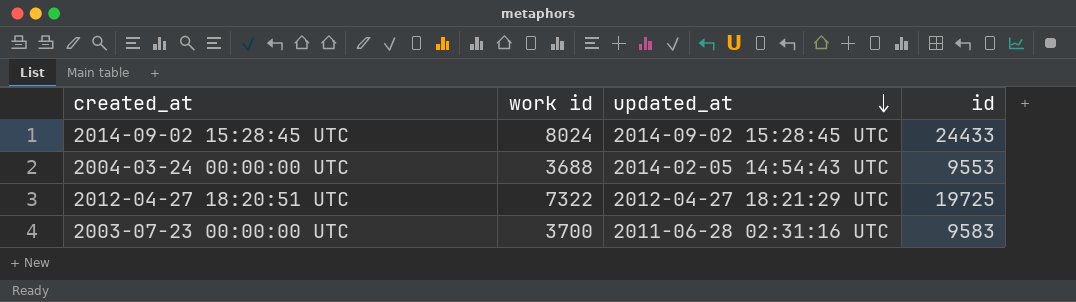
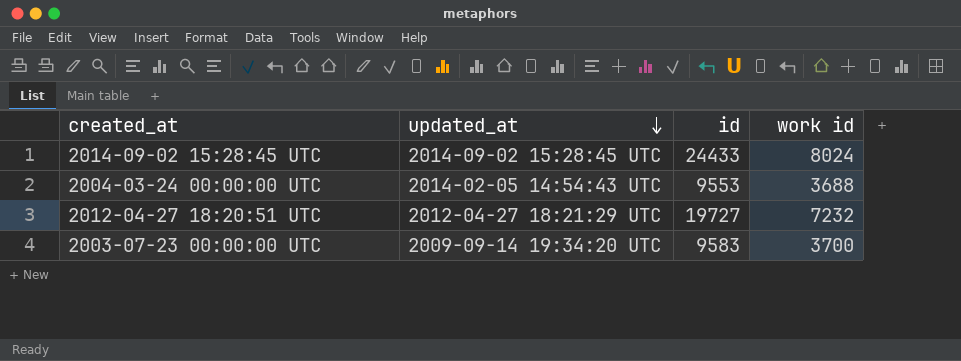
column work id | position: 2 -> 4
2012-04-27 18:20:51 UTC | id: 19725 -> 19727
2012-04-27 18:20:51 UTC | work id: 7322 -> 7232
2003-07-23 00:00:00 UTC | updated_at: 2011-06-28 02:31:16 UTC -> 2009-09-14 19:34:20 UTC

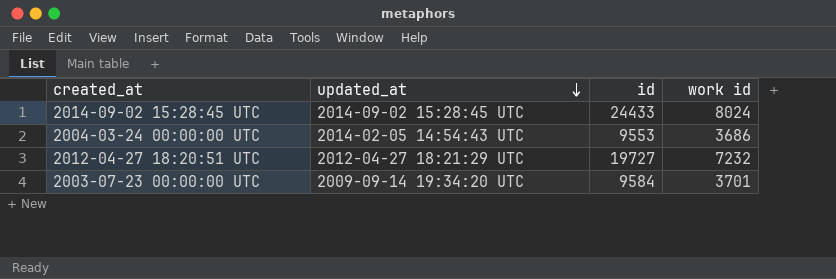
2004-03-24 00:00:00 UTC | work id: 3688 -> 3686
2003-07-23 00:00:00 UTC | id: 9583 -> 9584
2003-07-23 00:00:00 UTC | work id: 3700 -> 3701

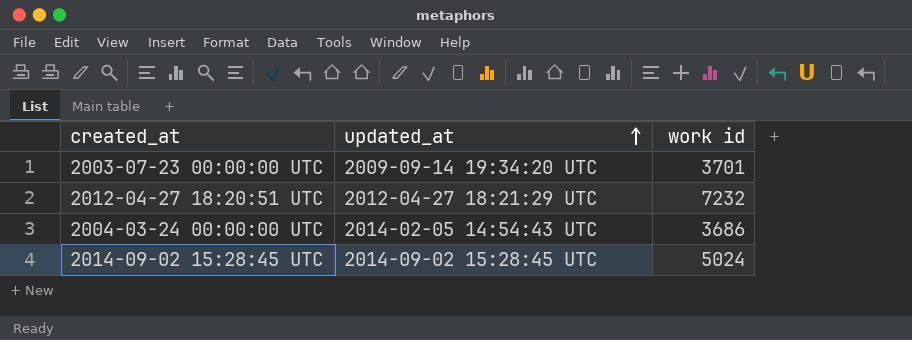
row order: updated_at descending -> updated_at ascending
column id | position: 3 -> none
2014-09-02 15:28:45 UTC | work id: 8024 -> 5024

